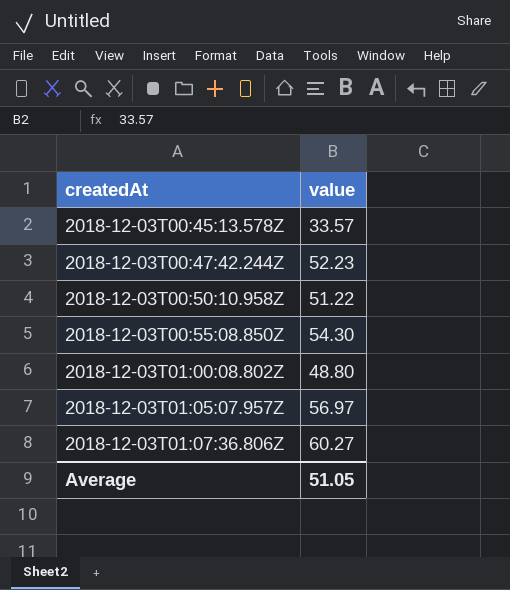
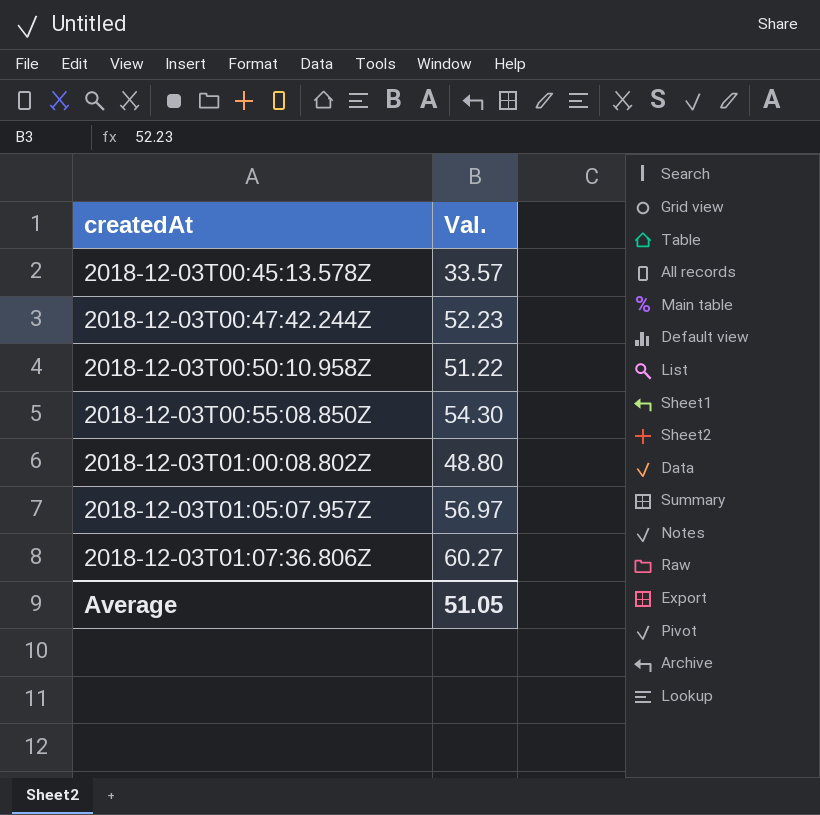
column name: value -> Val.

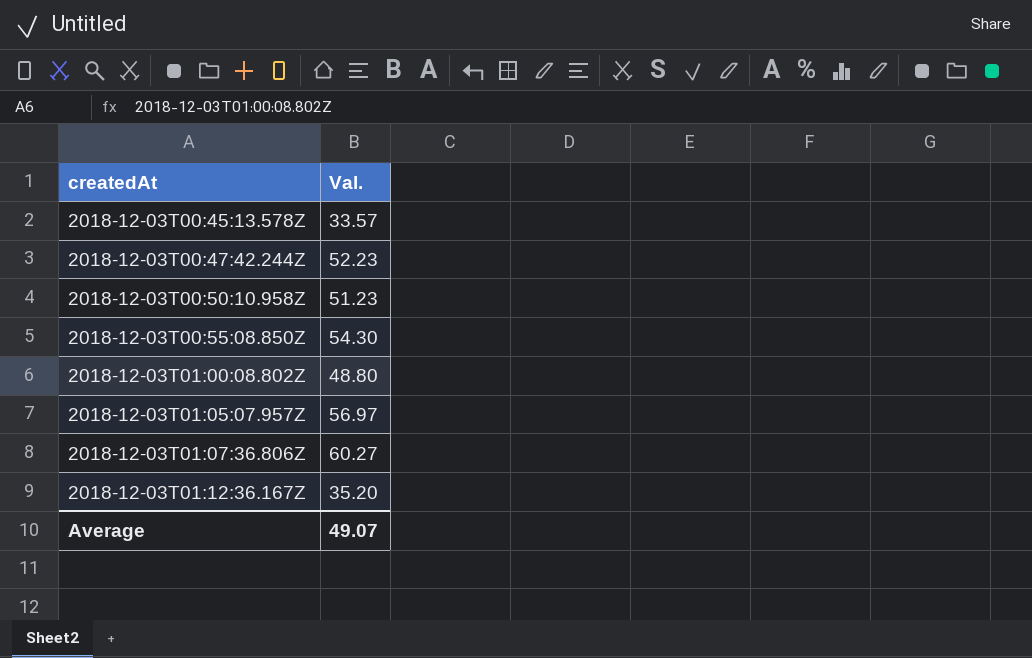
2018-12-03T00:50:10.958Z | Val.: 51.22 -> 51.23
row 2018-12-03T01:12:36.167Z: none -> 35.20
Average | Val.: 51.05 -> 49.07

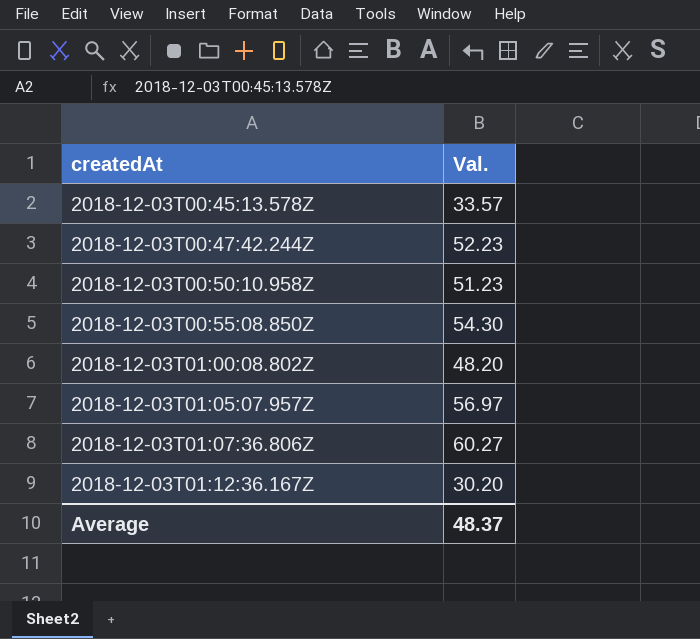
2018-12-03T01:00:08.802Z | Val.: 48.80 -> 48.20
2018-12-03T01:12:36.167Z | Val.: 35.20 -> 30.20
Average | Val.: 49.07 -> 48.37

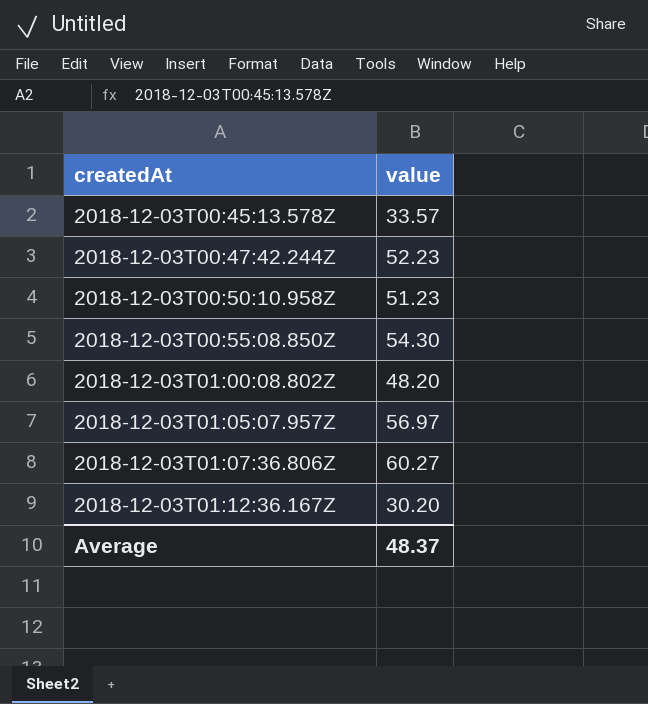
column name: Val. -> value

